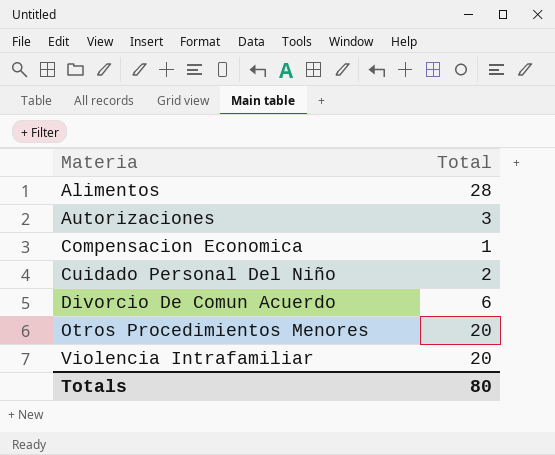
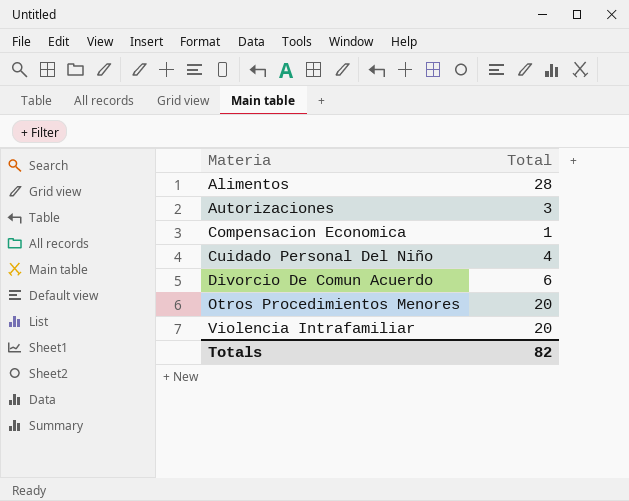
Cuidado Personal Del Niño | Total: 2 -> 4
Totals | Total: 80 -> 82

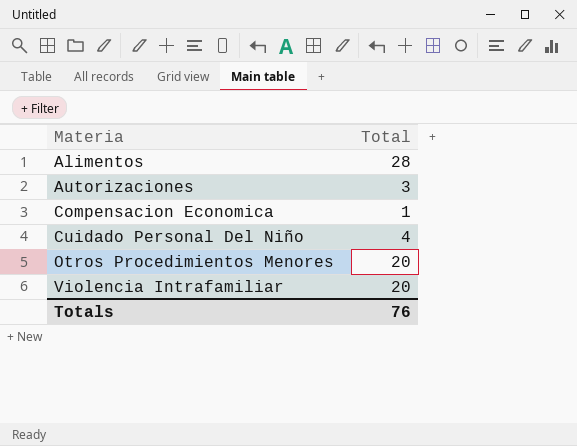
row Divorcio De Comun Acuerdo: 6 -> none
Totals | Total: 82 -> 76

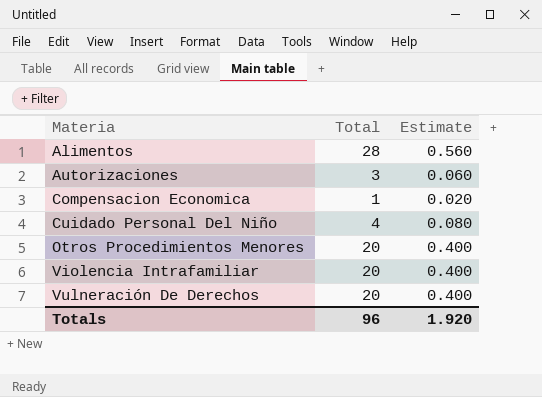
column Estimate | formula: none -> [Total] * 0.02
row Vulneración De Derechos: none -> 20 | 0.400
Totals | Total: 76 -> 96

